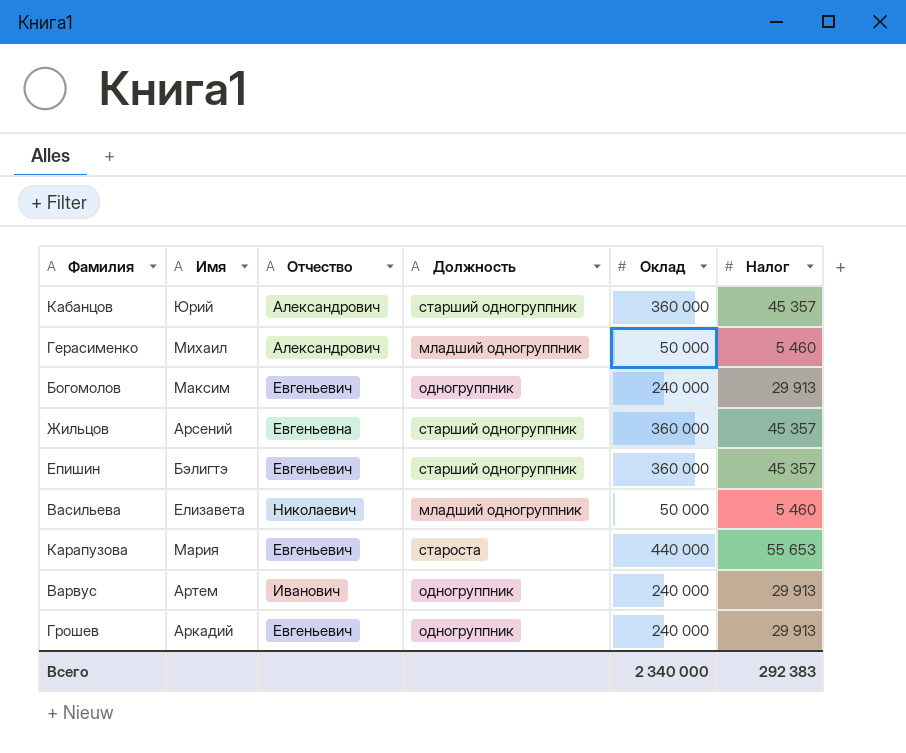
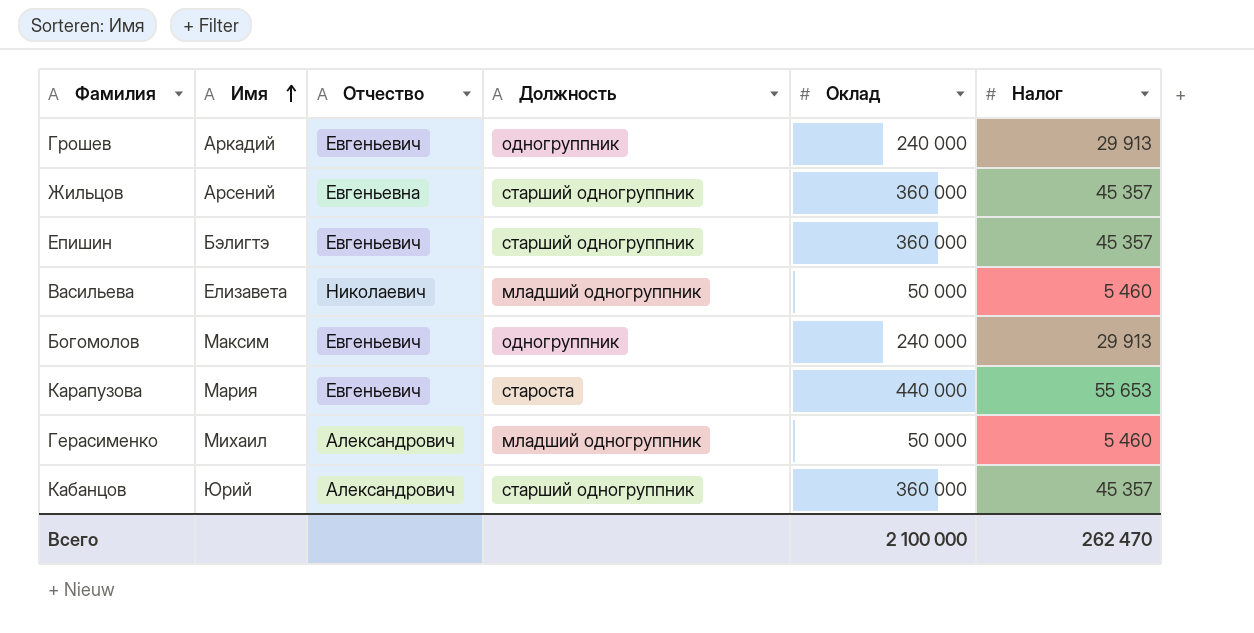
row order: none -> Имя ascending
row Варвус: Артем | Иванович | одногруппник | 240 000 | 29 913 -> none
Всего | Оклад: 2 340 000 -> 2 100 000
Всего | Налог: 292 383 -> 262 470

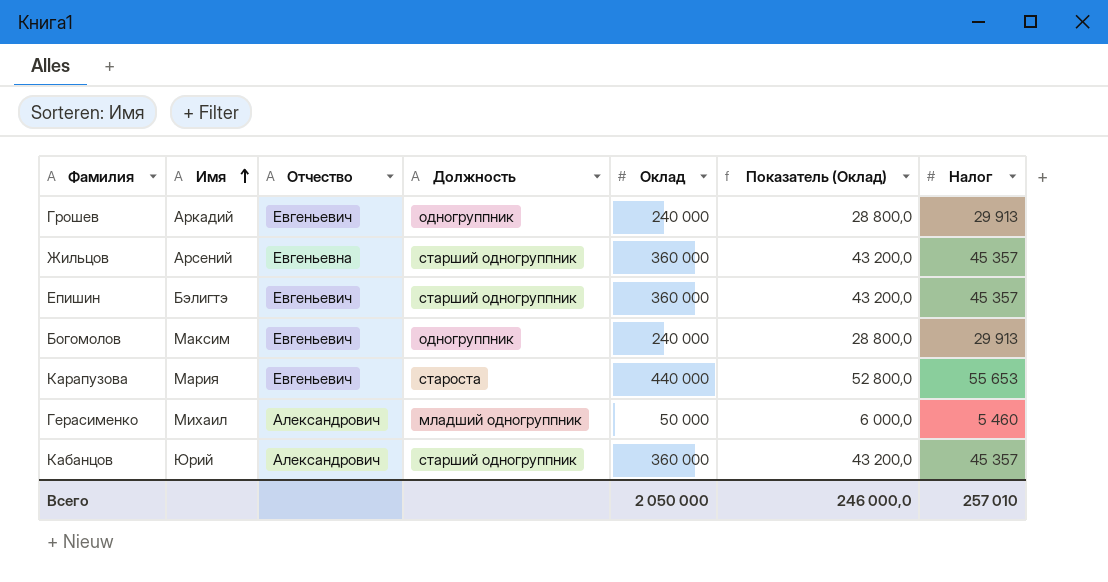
column Показатель (Оклад) | formula: none -> [Оклад] * 0,12
row Васильева: Елизавета | Николаевич | младший одногруппник | 50 000 | 5 460 -> none
Всего | Оклад: 2 100 000 -> 2 050 000
Всего | Налог: 262 470 -> 257 010

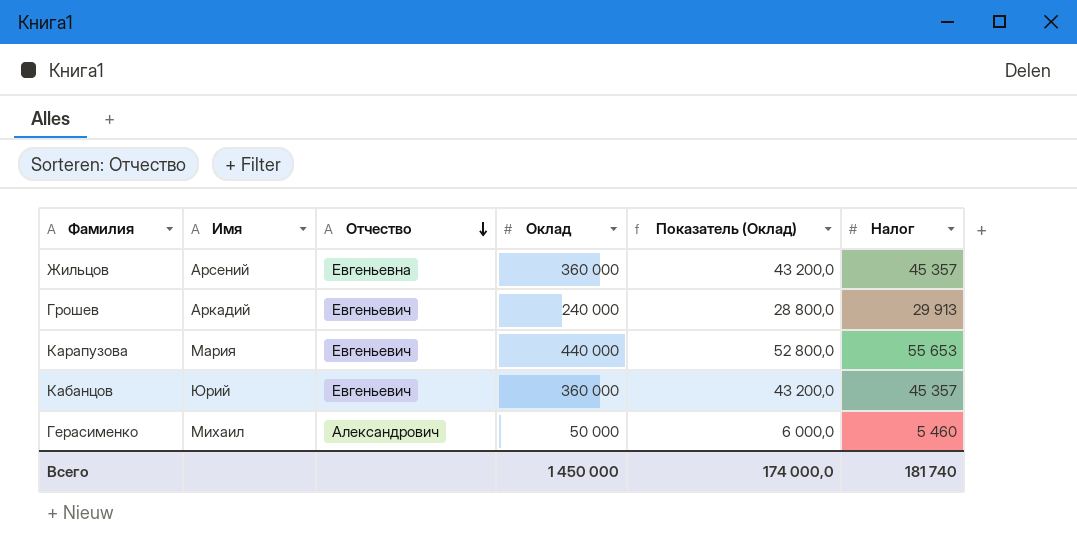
row order: Имя ascending -> Отчество descending
column Должность | position: 4 -> none
row Епишин: Бэлигтэ | Евгеньевич | старший одногруппник | 360 000 | 43 200,0 | 45 357 -> none
row Богомолов: Максим | Евгеньевич | одногруппник | 240 000 | 28 800,0 | 29 913 -> none
Кабанцов | Отчество: Александрович -> Евгеньевич
Всего | Оклад: 2 050 000 -> 1 450 000
Всего | Показатель (Оклад): 246 000,0 -> 174 000,0
Всего | Налог: 257 010 -> 181 740

